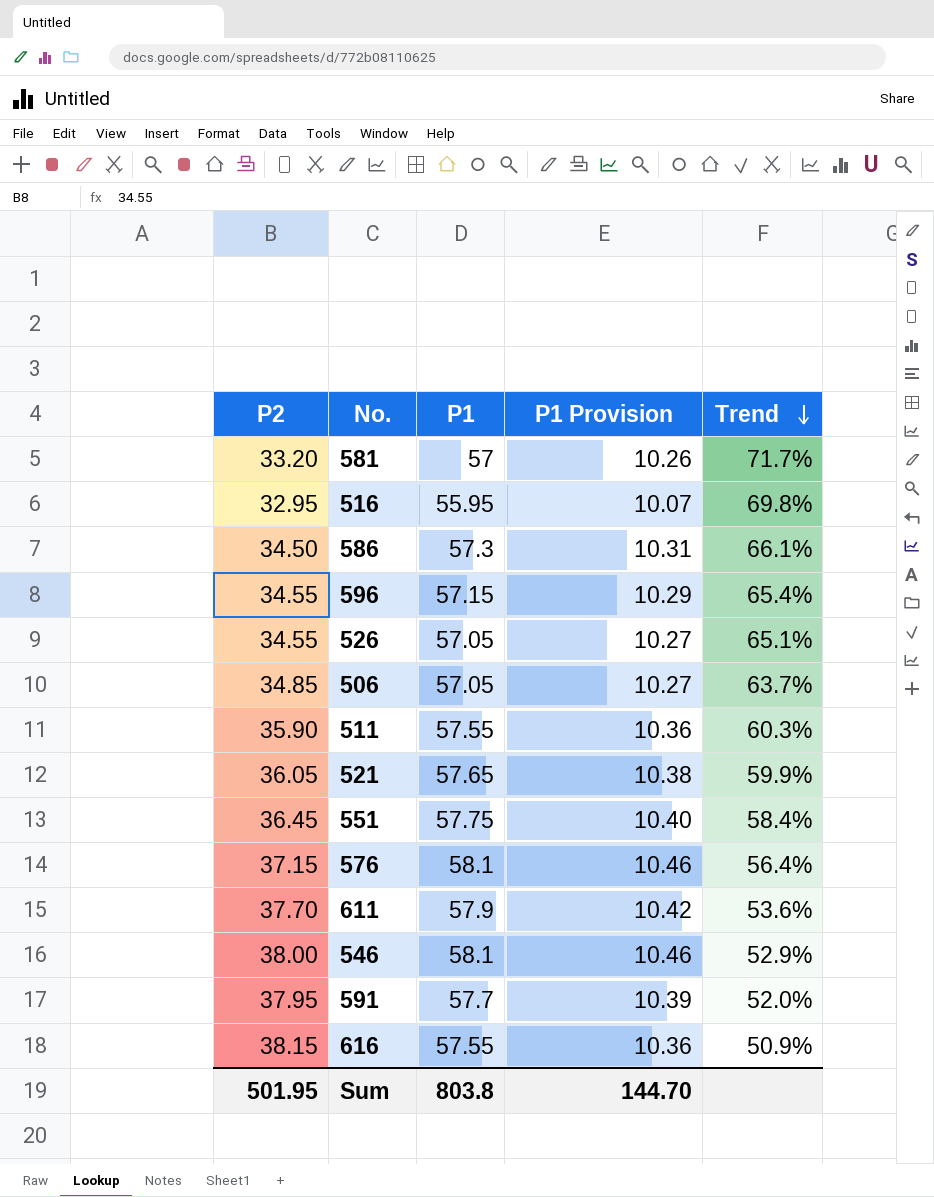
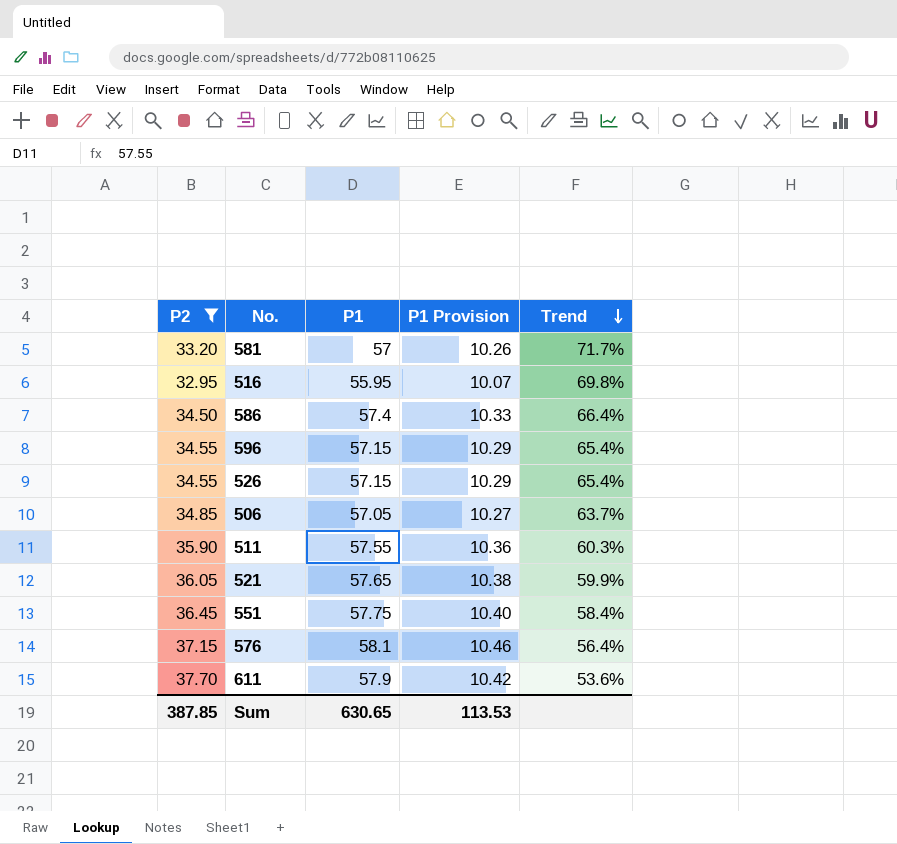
filter: none -> P2 <= 37.70
586 | P1: 57.3 -> 57.4
586 | P1 Provision: 10.31 -> 10.33
586 | Trend: 66.1% -> 66.4%
526 | P1: 57.05 -> 57.15
526 | P1 Provision: 10.27 -> 10.29
526 | Trend: 65.1% -> 65.4%
Sum | P2: 501.95 -> 387.85
Sum | P1: 803.8 -> 630.65
Sum | P1 Provision: 144.70 -> 113.53

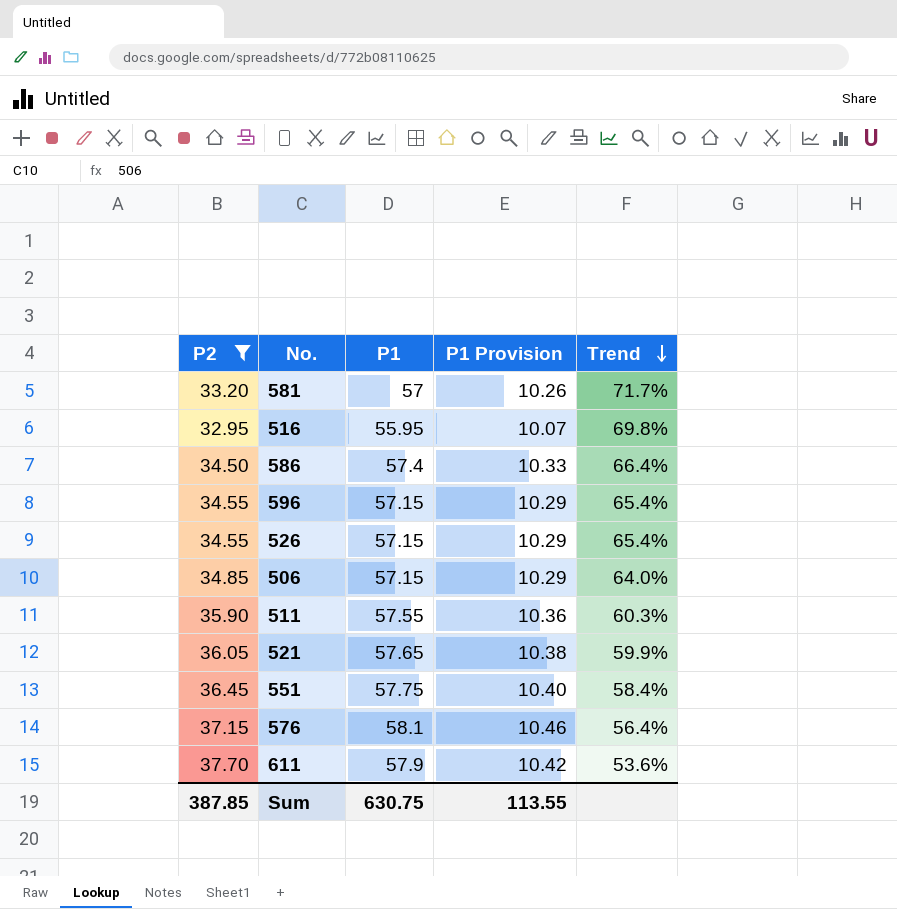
506 | P1: 57.05 -> 57.15
506 | P1 Provision: 10.27 -> 10.29
506 | Trend: 63.7% -> 64.0%
Sum | P1: 630.65 -> 630.75
Sum | P1 Provision: 113.53 -> 113.55

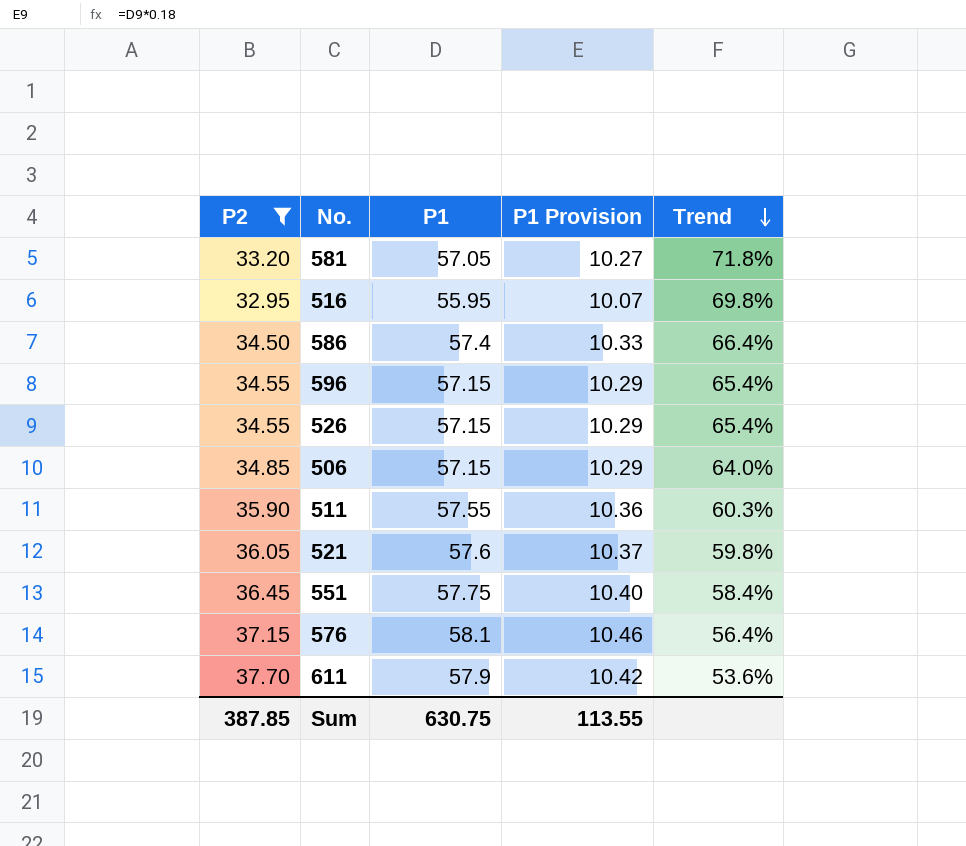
581 | P1: 57 -> 57.05
581 | P1 Provision: 10.26 -> 10.27
581 | Trend: 71.7% -> 71.8%
521 | P1: 57.65 -> 57.6
521 | P1 Provision: 10.38 -> 10.37
521 | Trend: 59.9% -> 59.8%

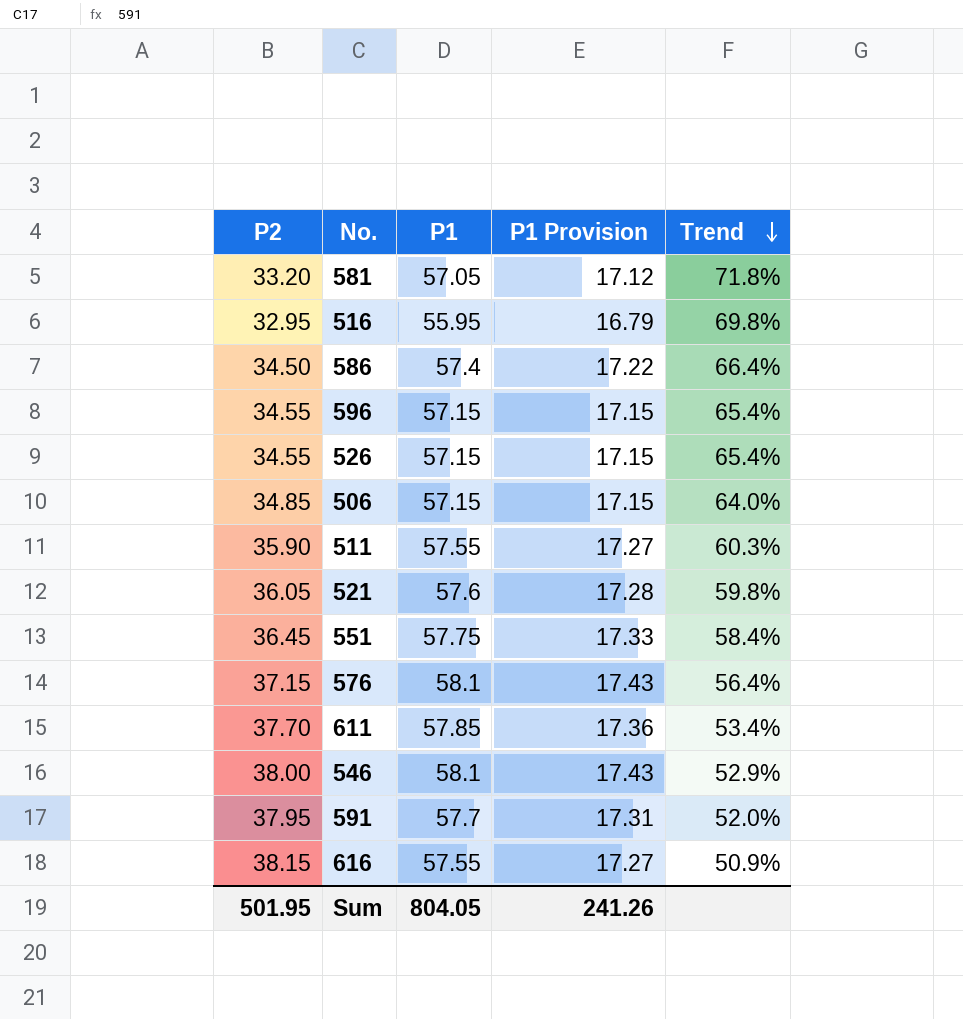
filter: P2 <= 37.70 -> none
column P1 Provision | formula: [P1] * 0.18 -> [P1] * 0.3
611 | P1: 57.9 -> 57.85
611 | Trend: 53.6% -> 53.4%
Sum | P2: 387.85 -> 501.95
Sum | P1: 630.75 -> 804.05
Sum | P1 Provision: 113.55 -> 241.26

